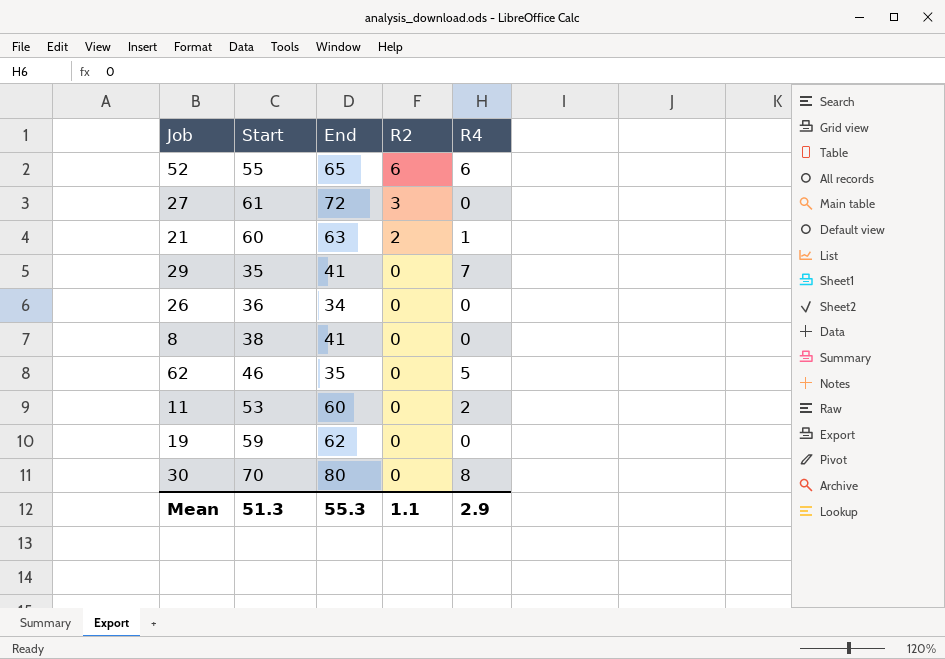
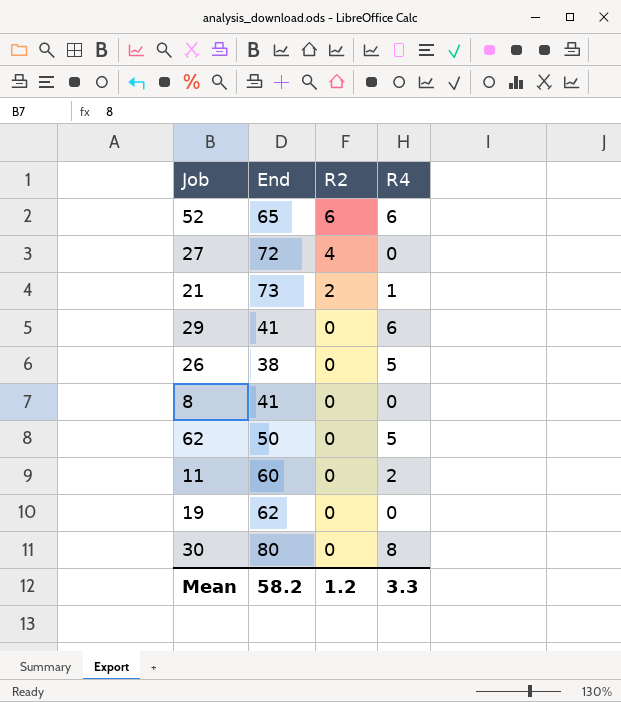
column Start | position: 2 -> none
27 | R2: 3 -> 4
21 | End: 63 -> 73
29 | R4: 7 -> 6
26 | End: 34 -> 38
26 | R4: 0 -> 5
62 | End: 35 -> 50
Mean | End: 55.3 -> 58.2
Mean | R2: 1.1 -> 1.2
Mean | R4: 2.9 -> 3.3

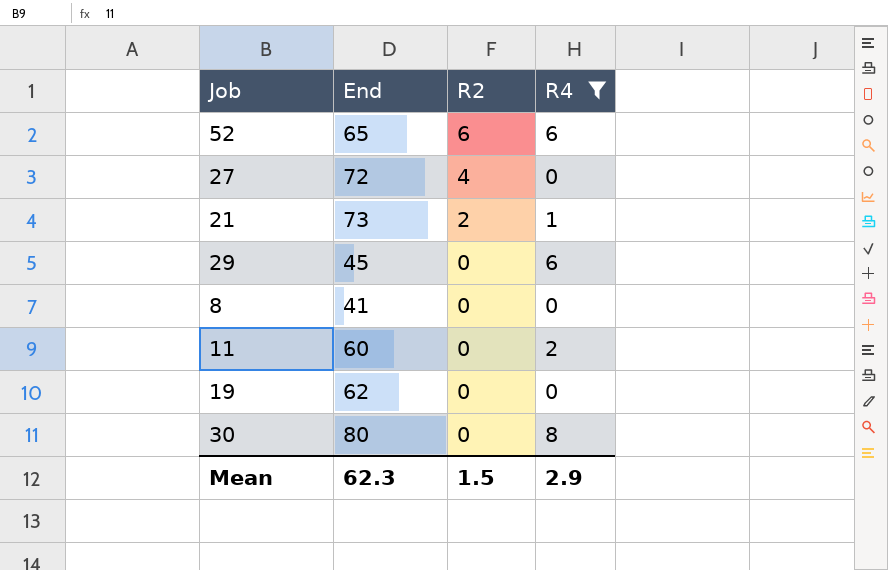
filter: none -> R4 != 5
29 | End: 41 -> 45
Mean | End: 58.2 -> 62.3
Mean | R2: 1.2 -> 1.5
Mean | R4: 3.3 -> 2.9

